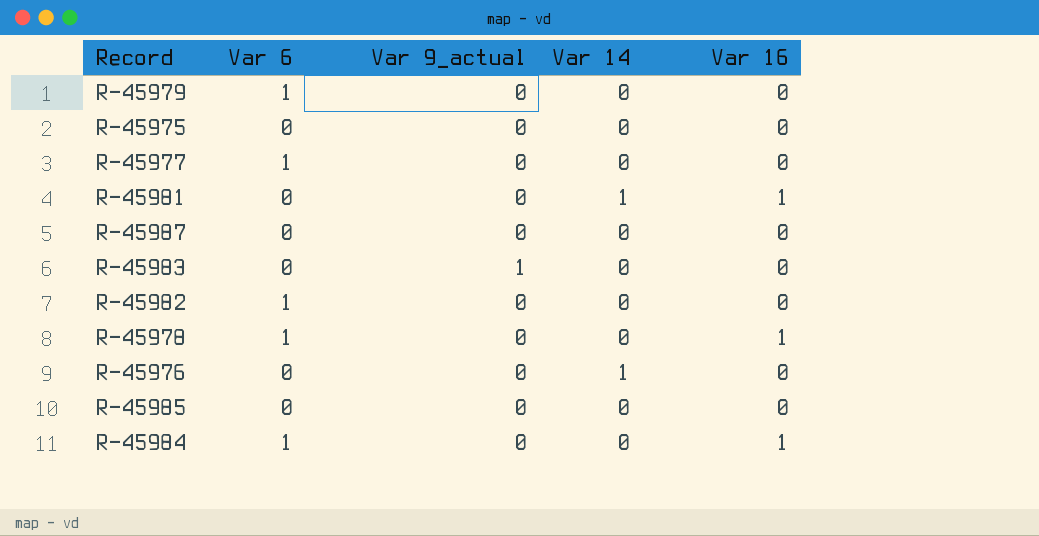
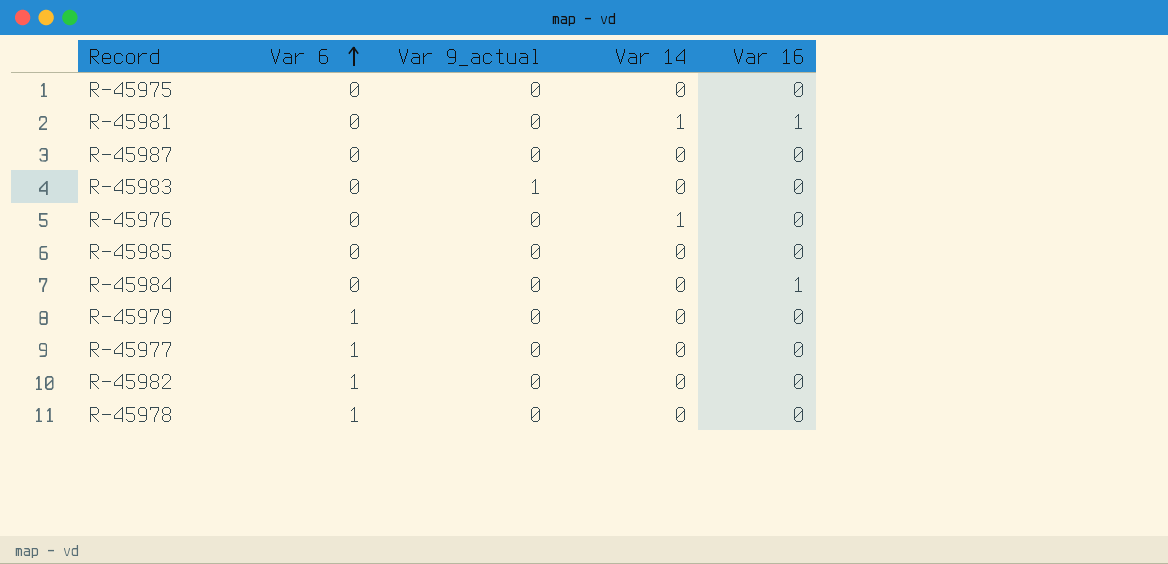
row order: none -> Var 6 ascending
R-45984 | Var 6: 1 -> 0
R-45978 | Var 16: 1 -> 0

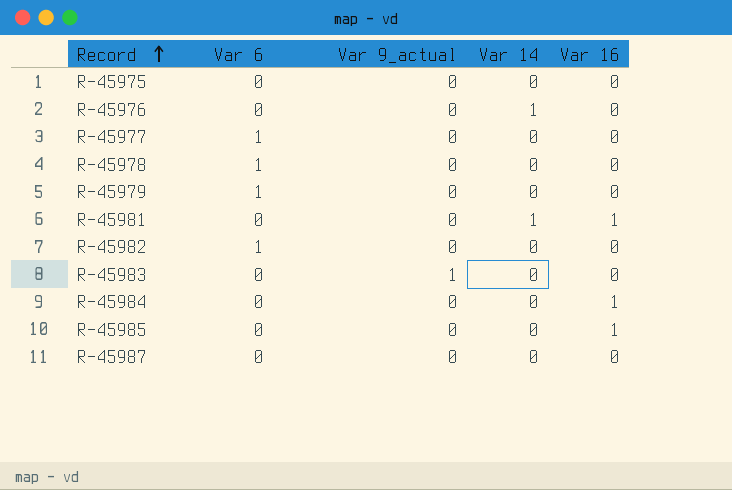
row order: Var 6 ascending -> Record ascending
R-45985 | Var 16: 0 -> 1

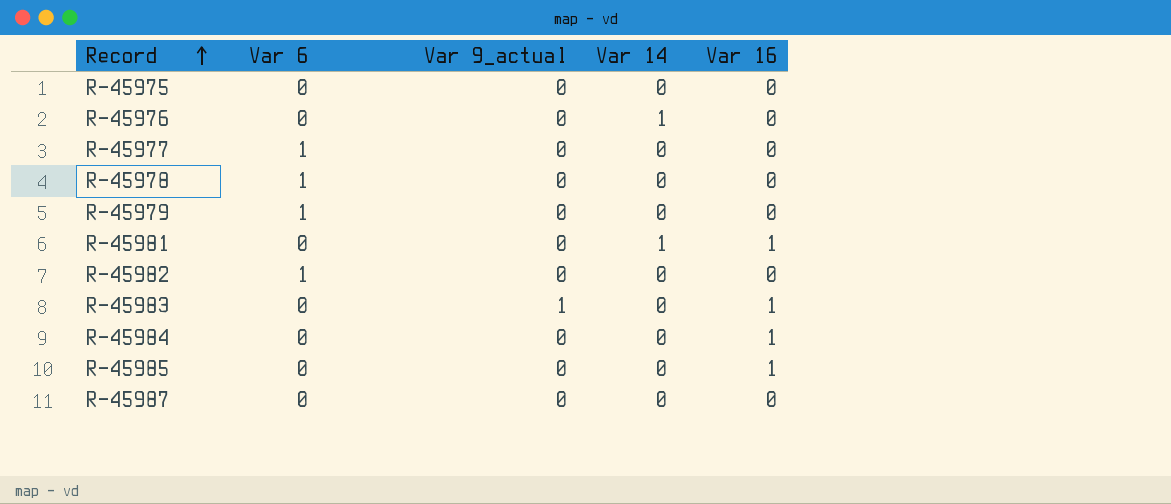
R-45983 | Var 16: 0 -> 1

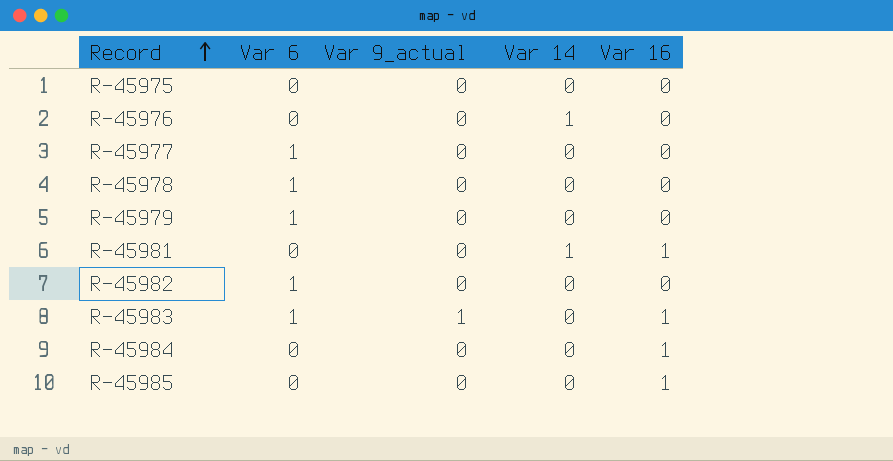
row R-45987: 0 | 0 | 0 | 0 -> none
R-45983 | Var 6: 0 -> 1

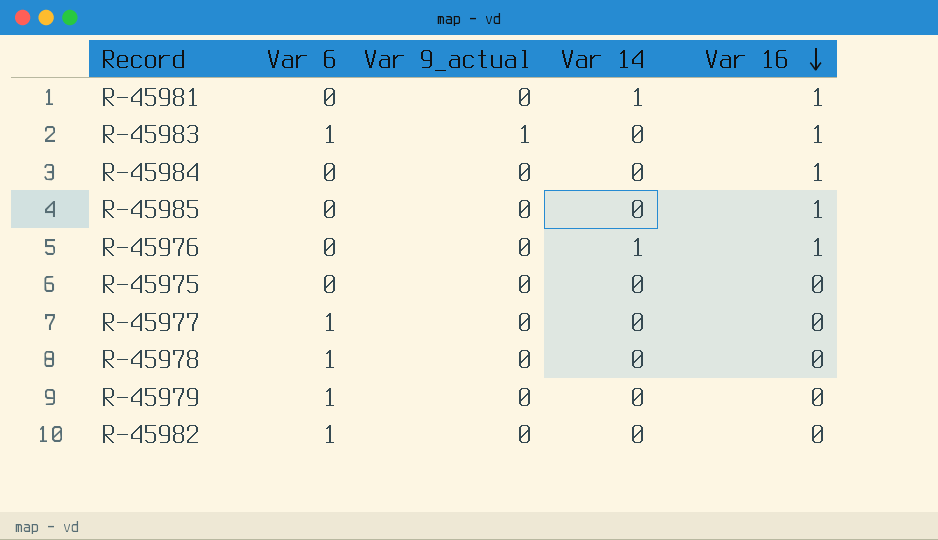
row order: Record ascending -> Var 16 descending
R-45976 | Var 16: 0 -> 1

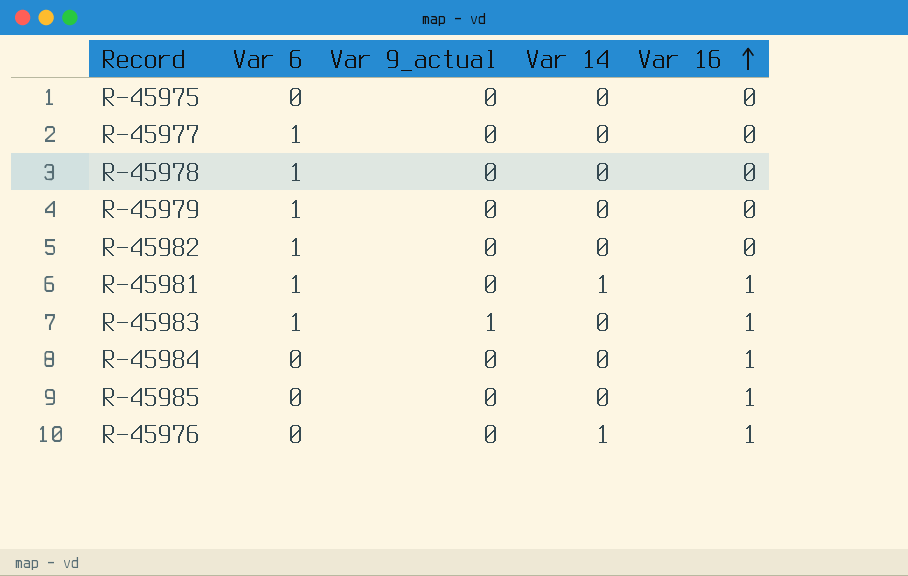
row order: Var 16 descending -> Var 16 ascending
R-45981 | Var 6: 0 -> 1

